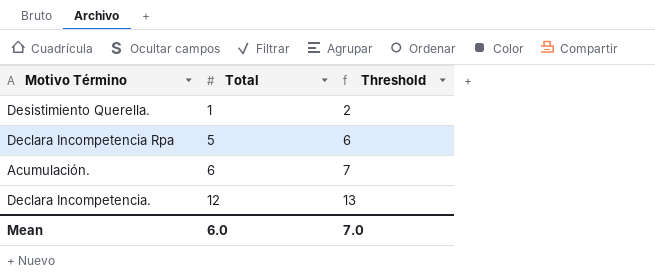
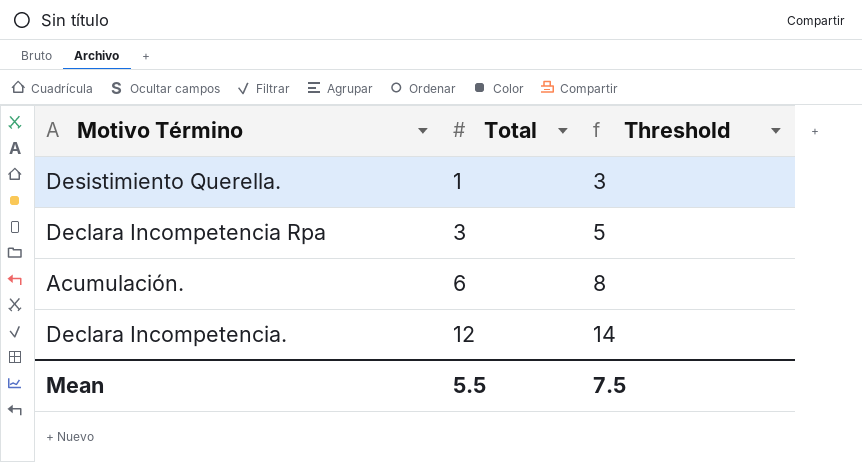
column Threshold | formula: [Total] + 1 -> [Total] + 2
Declara Incompetencia Rpa | Total: 5 -> 3
Mean | Total: 6.0 -> 5.5
Mean | Threshold: 7.0 -> 7.5

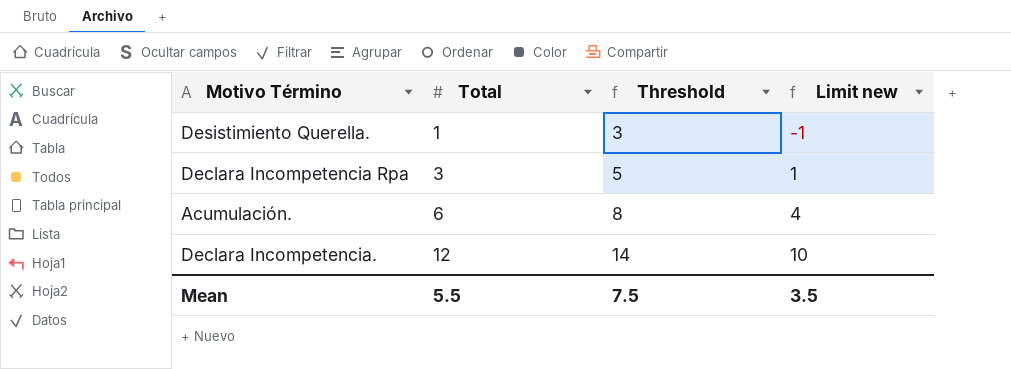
column Limit new | formula: none -> [Total] - 2

